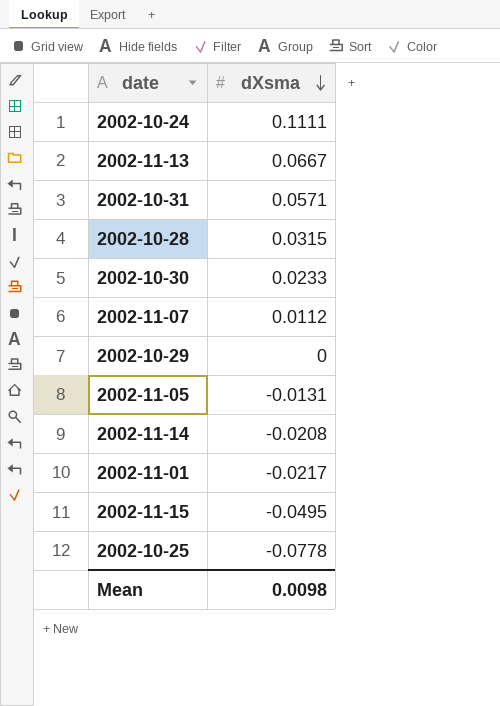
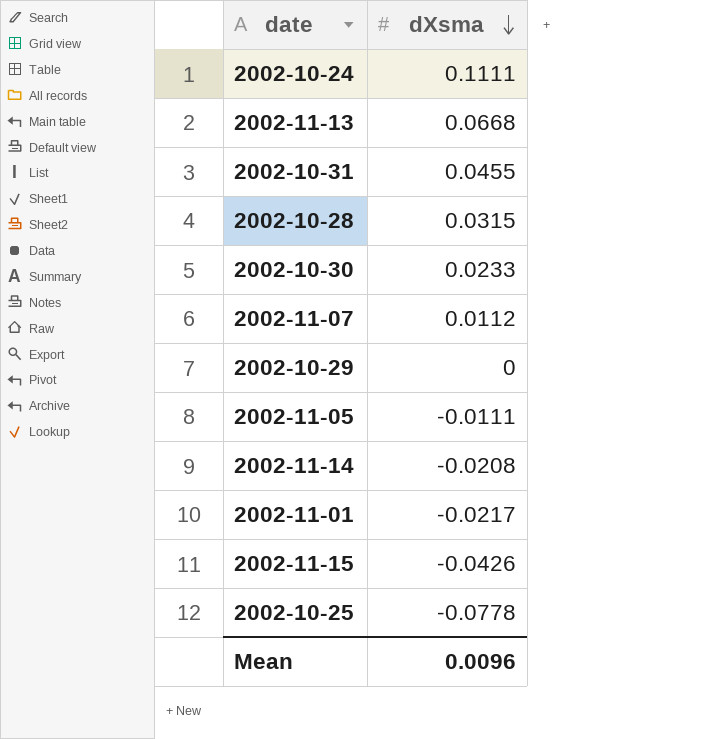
2002-11-13 | dXsma: 0.0667 -> 0.0668
2002-10-31 | dXsma: 0.0571 -> 0.0455
2002-11-05 | dXsma: -0.0131 -> -0.0111
2002-11-15 | dXsma: -0.0495 -> -0.0426
Mean | dXsma: 0.0098 -> 0.0096

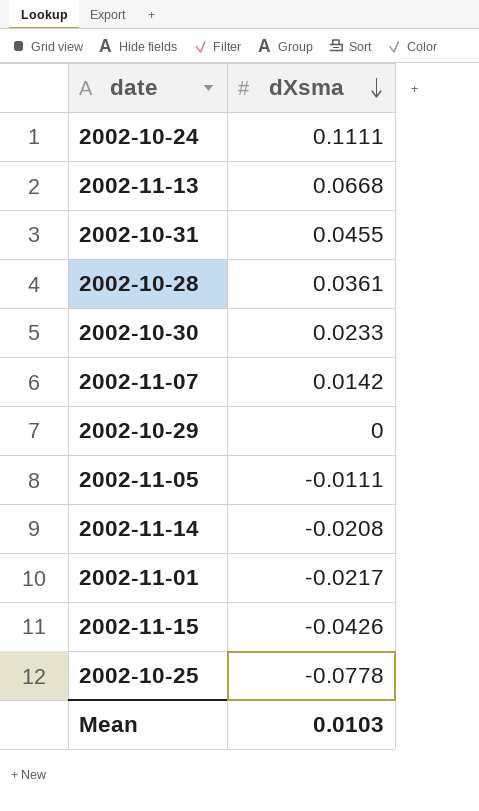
2002-10-28 | dXsma: 0.0315 -> 0.0361
2002-11-07 | dXsma: 0.0112 -> 0.0142
Mean | dXsma: 0.0096 -> 0.0103

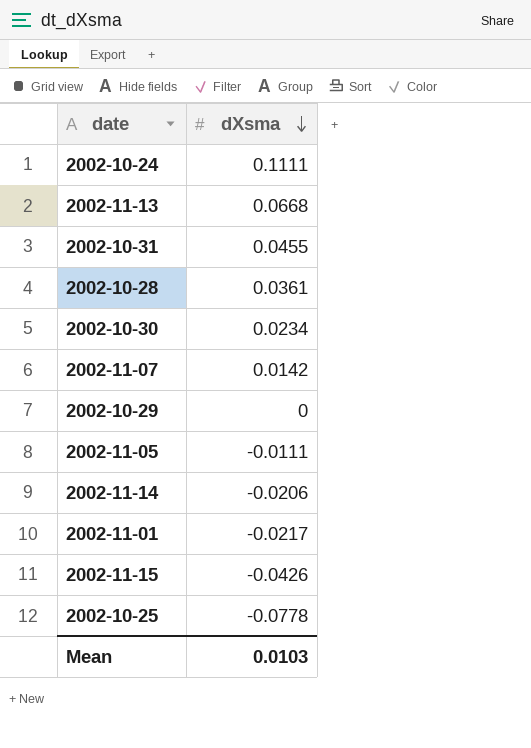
2002-10-30 | dXsma: 0.0233 -> 0.0234
2002-11-14 | dXsma: -0.0208 -> -0.0206

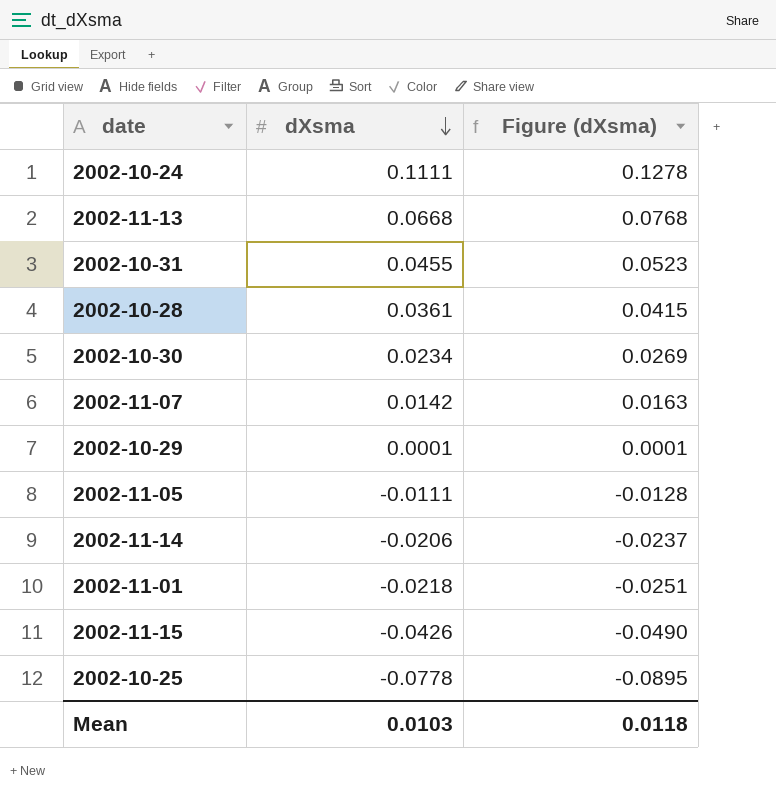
column Figure (dXsma) | formula: none -> [dXsma] * 1.15
2002-10-29 | dXsma: 0 -> 0.0001
2002-11-01 | dXsma: -0.0217 -> -0.0218

